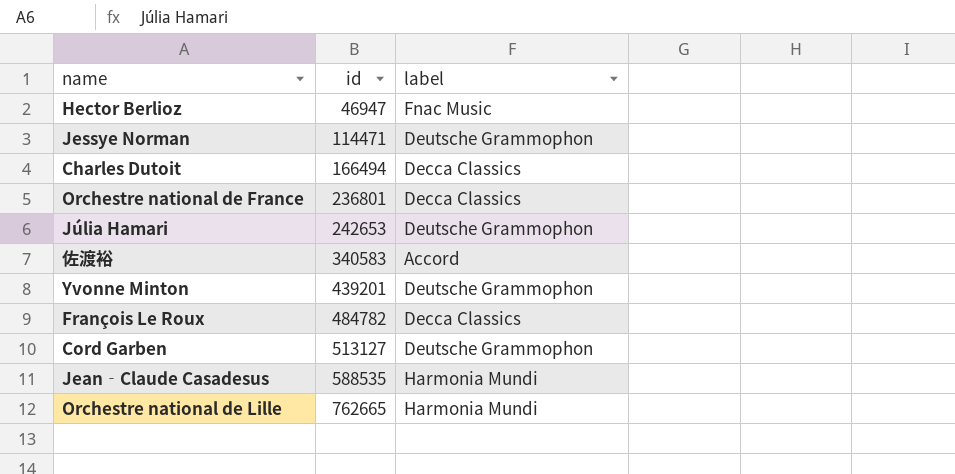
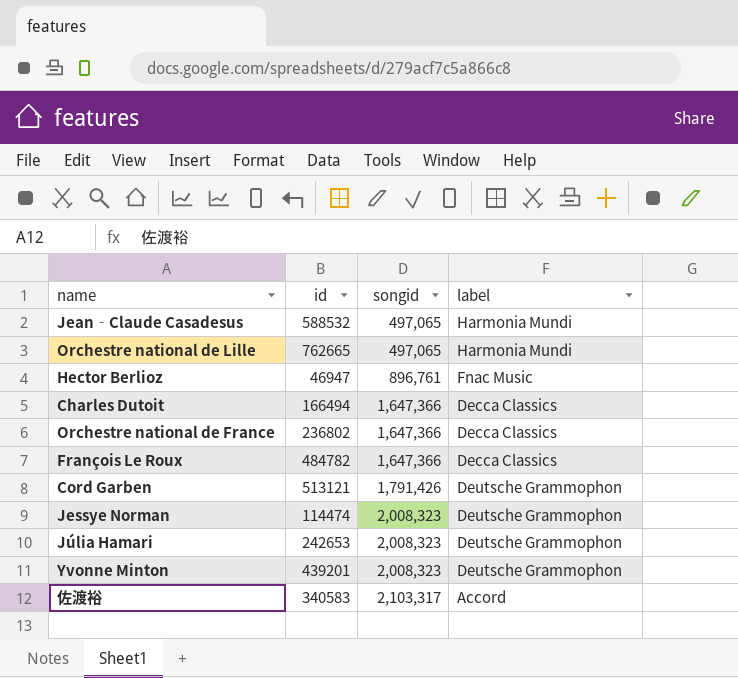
row order: id ascending -> songid ascending
column songid | position: none -> 3
Jean‐Claude Casadesus | id: 588535 -> 588532
Orchestre national de France | id: 236801 -> 236802
Cord Garben | id: 513127 -> 513121
Jessye Norman | id: 114471 -> 114474

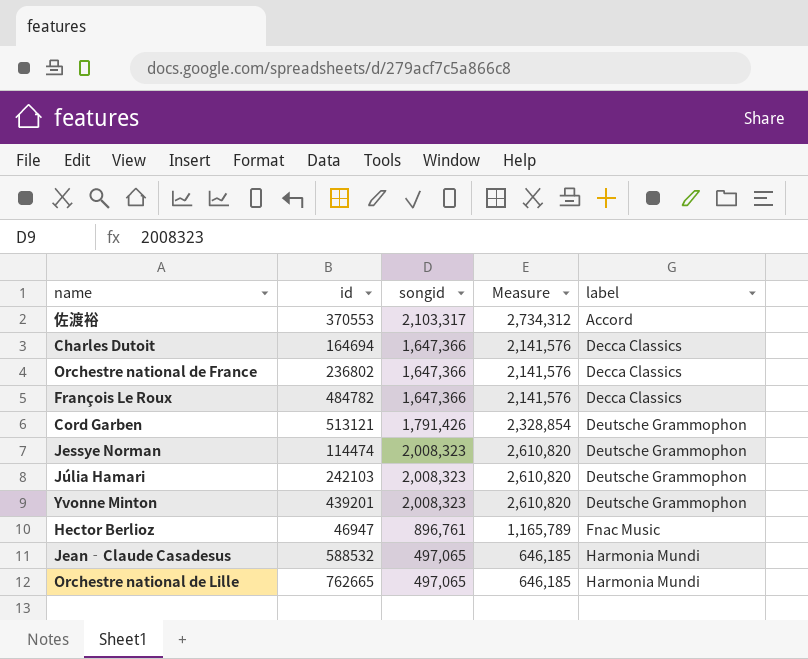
row order: songid ascending -> label ascending
column Measure | formula: none -> [songid] * 1.3
佐渡裕 | id: 340583 -> 370553
Charles Dutoit | id: 166494 -> 164694
Júlia Hamari | id: 242653 -> 242103

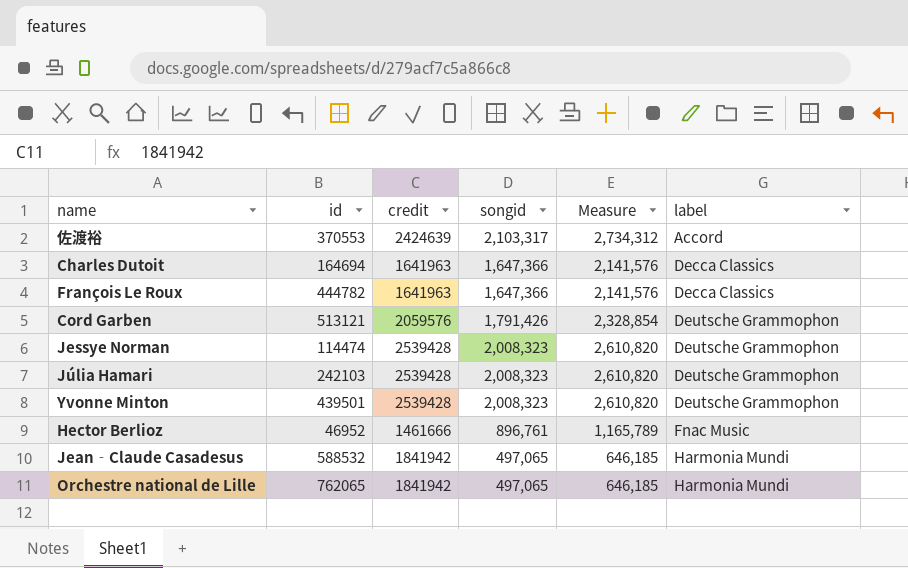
column credit | position: none -> 3
row Orchestre national de France: 236802 | 1,647,366 | 2,141,576 | Decca Classics -> none
François Le Roux | id: 484782 -> 444782
Yvonne Minton | id: 439201 -> 439501
Hector Berlioz | id: 46947 -> 46952
Orchestre national de Lille | id: 762665 -> 762065

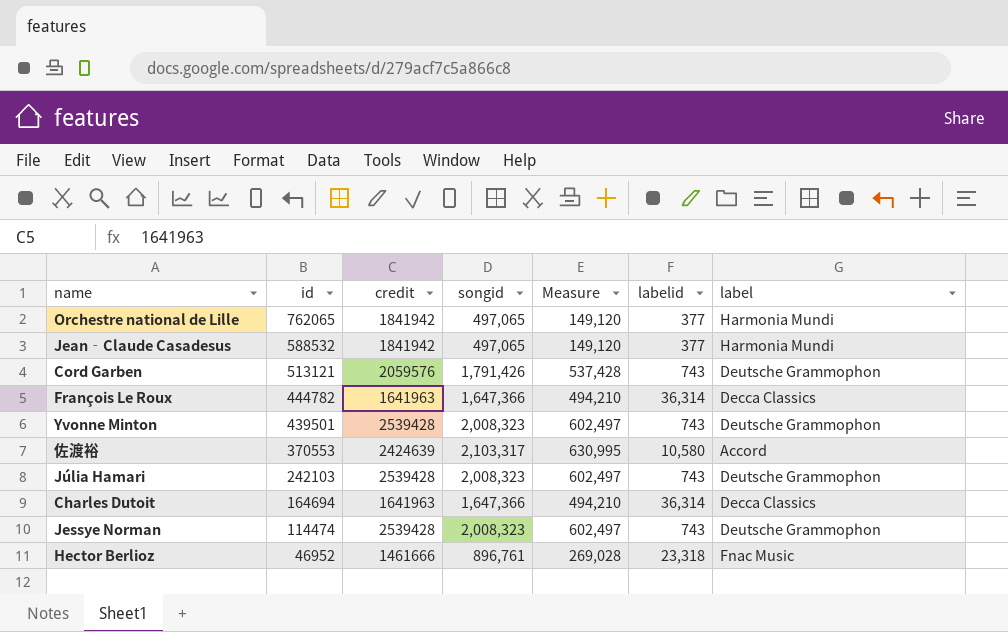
row order: label ascending -> id descending
column Measure | formula: [songid] * 1.3 -> [songid] * 0.3
column labelid | position: none -> 6

